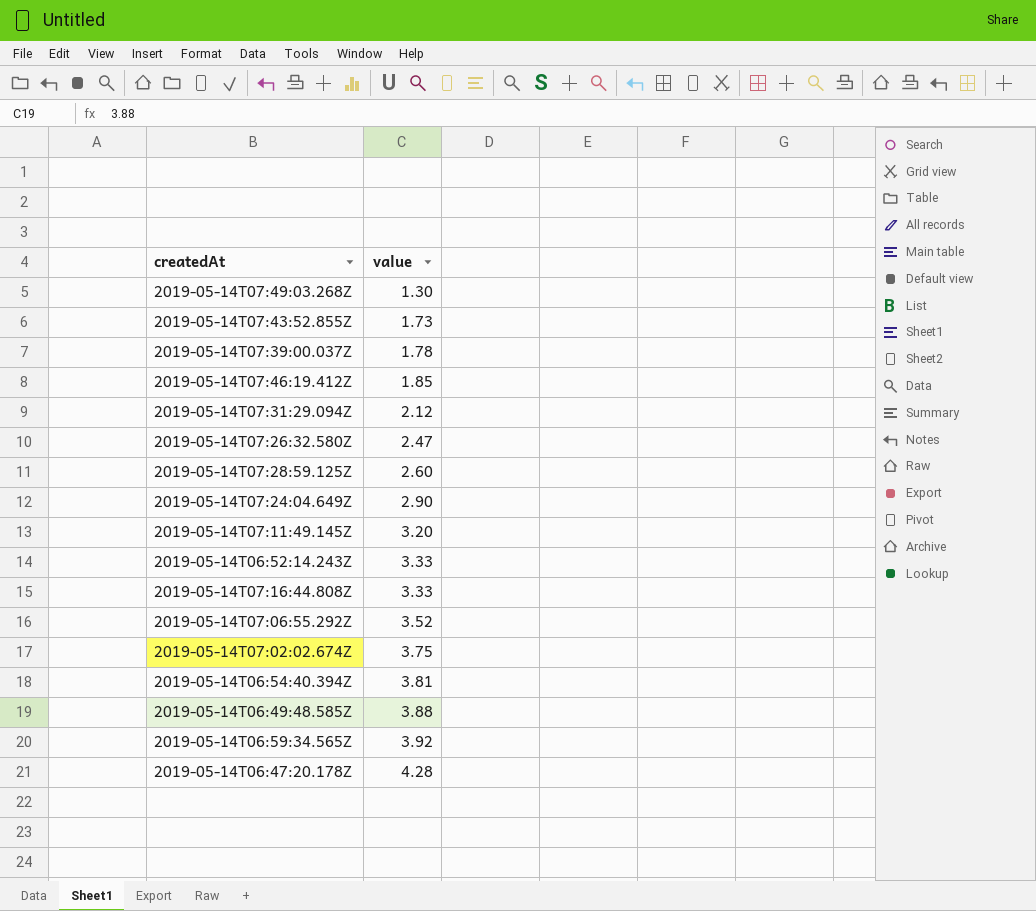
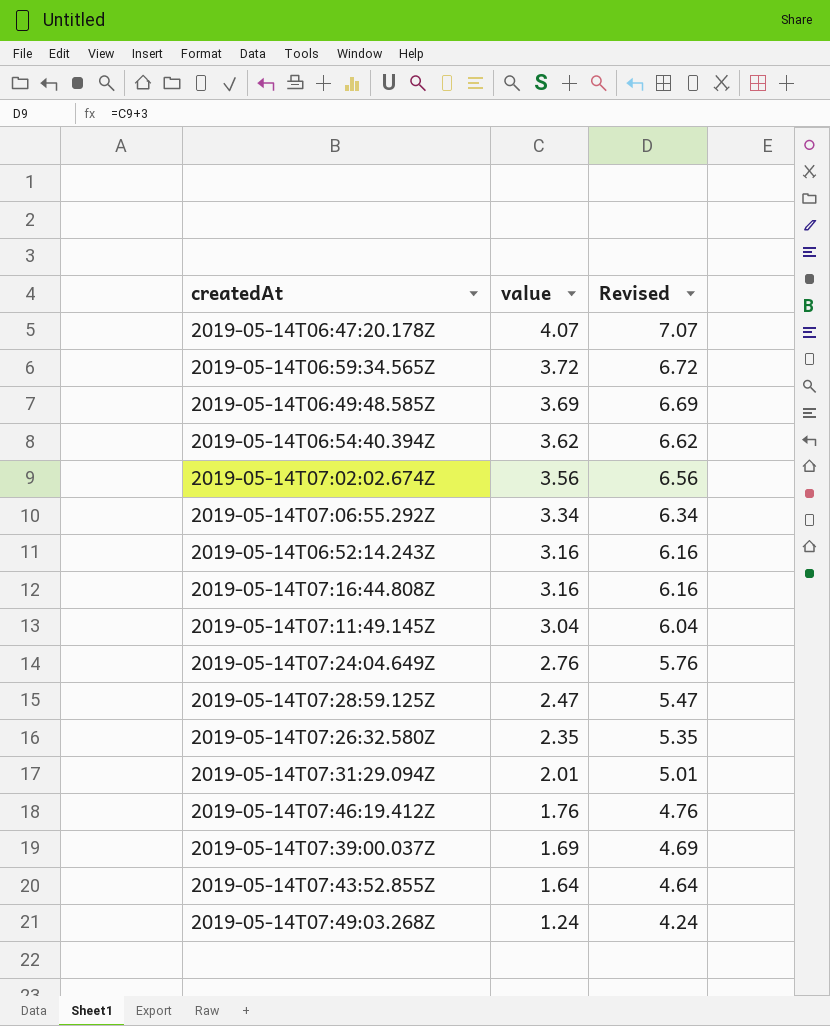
row order: value ascending -> value descending
column Revised | formula: none -> [value] + 3
2019-05-14T06:47:20.178Z | value: 4.28 -> 4.07
2019-05-14T06:59:34.565Z | value: 3.92 -> 3.72
2019-05-14T06:49:48.585Z | value: 3.88 -> 3.69
2019-05-14T06:54:40.394Z | value: 3.81 -> 3.62
2019-05-14T07:02:02.674Z | value: 3.75 -> 3.56
2019-05-14T07:06:55.292Z | value: 3.52 -> 3.34
2019-05-14T06:52:14.243Z | value: 3.33 -> 3.16
2019-05-14T07:16:44.808Z | value: 3.33 -> 3.16
2019-05-14T07:11:49.145Z | value: 3.20 -> 3.04
2019-05-14T07:24:04.649Z | value: 2.90 -> 2.76
2019-05-14T07:28:59.125Z | value: 2.60 -> 2.47
2019-05-14T07:26:32.580Z | value: 2.47 -> 2.35
2019-05-14T07:31:29.094Z | value: 2.12 -> 2.01
2019-05-14T07:46:19.412Z | value: 1.85 -> 1.76
2019-05-14T07:39:00.037Z | value: 1.78 -> 1.69
2019-05-14T07:43:52.855Z | value: 1.73 -> 1.64
2019-05-14T07:49:03.268Z | value: 1.30 -> 1.24

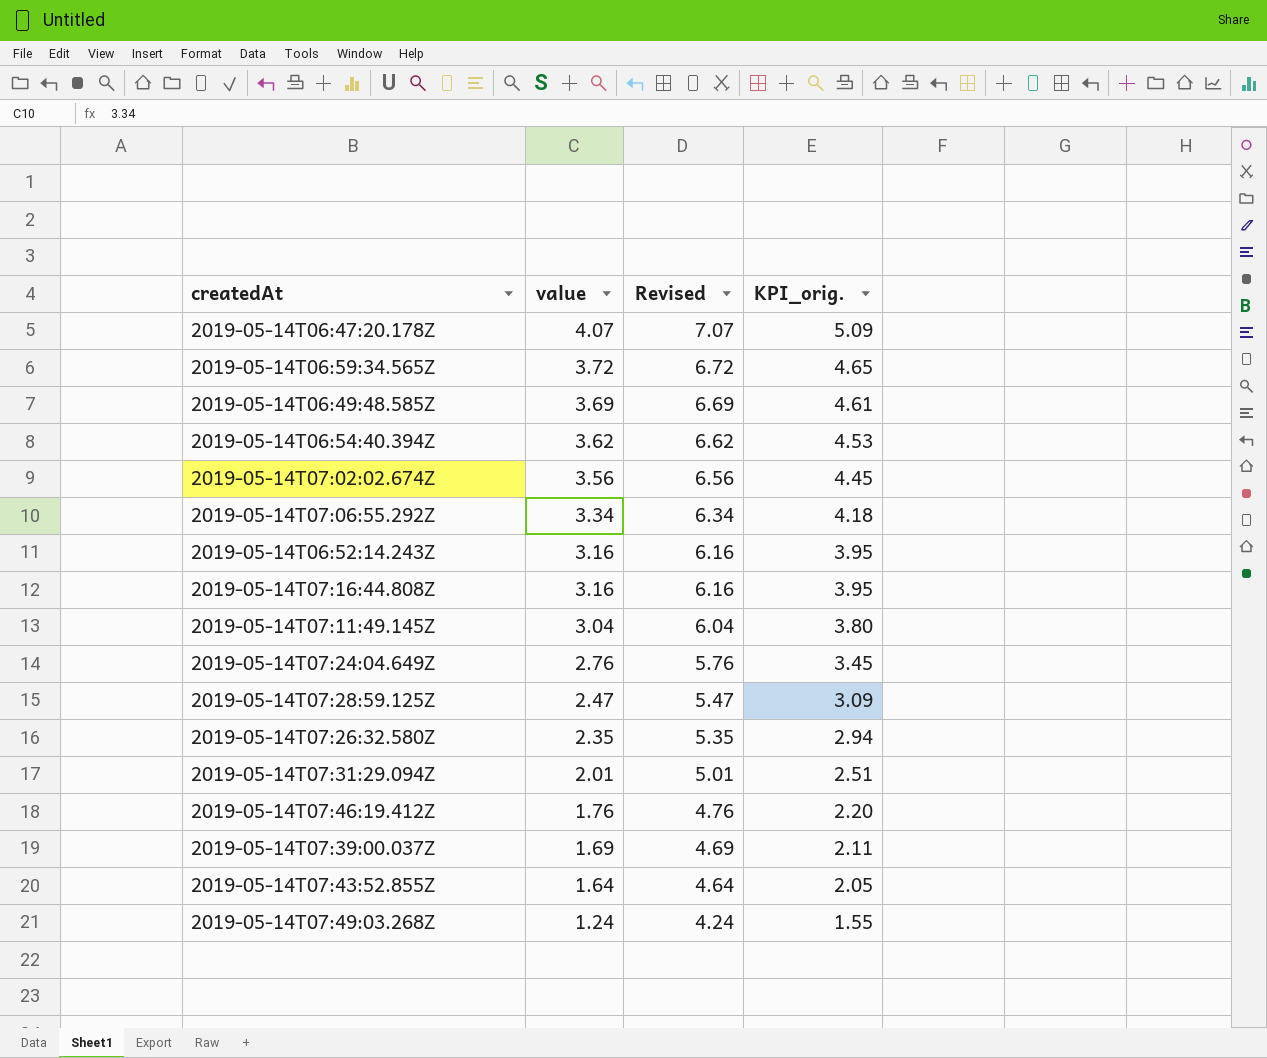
column KPI_orig. | formula: none -> [value] * 1.25

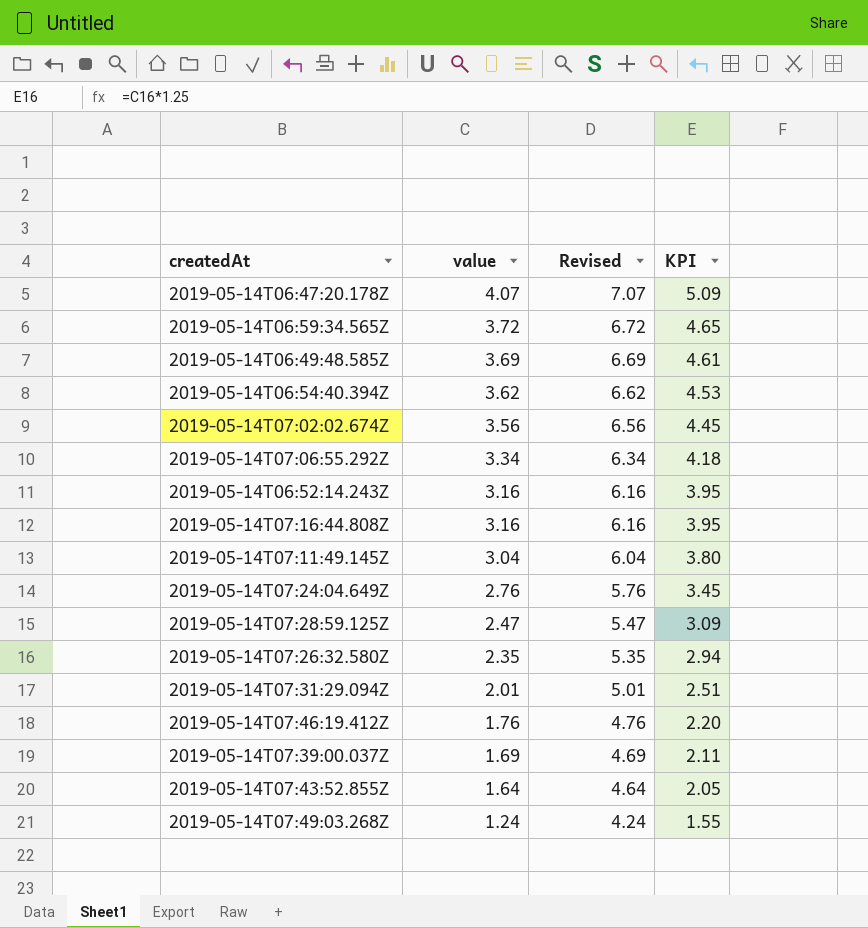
column name: KPI_orig. -> KPI

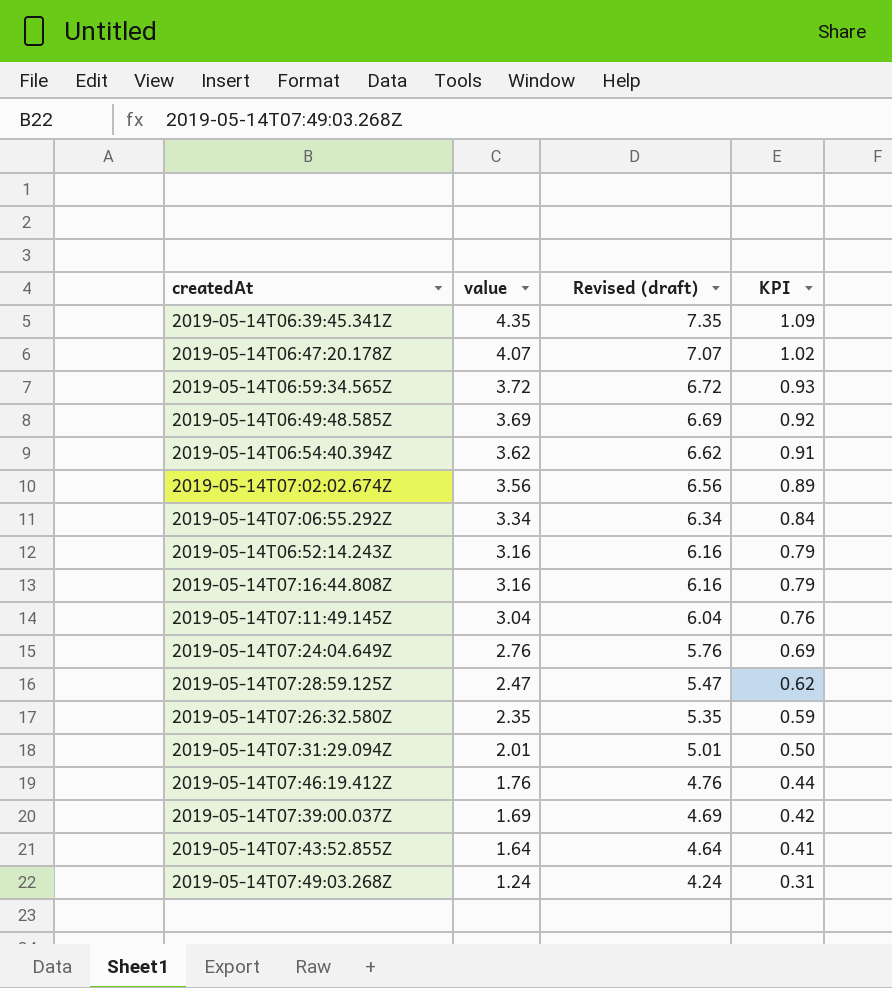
column name: Revised -> Revised (draft)
column KPI | formula: [value] * 1.25 -> [value] * 0.25
row 2019-05-14T06:39:45.341Z: none -> 4.35 | 7.35 | 1.09

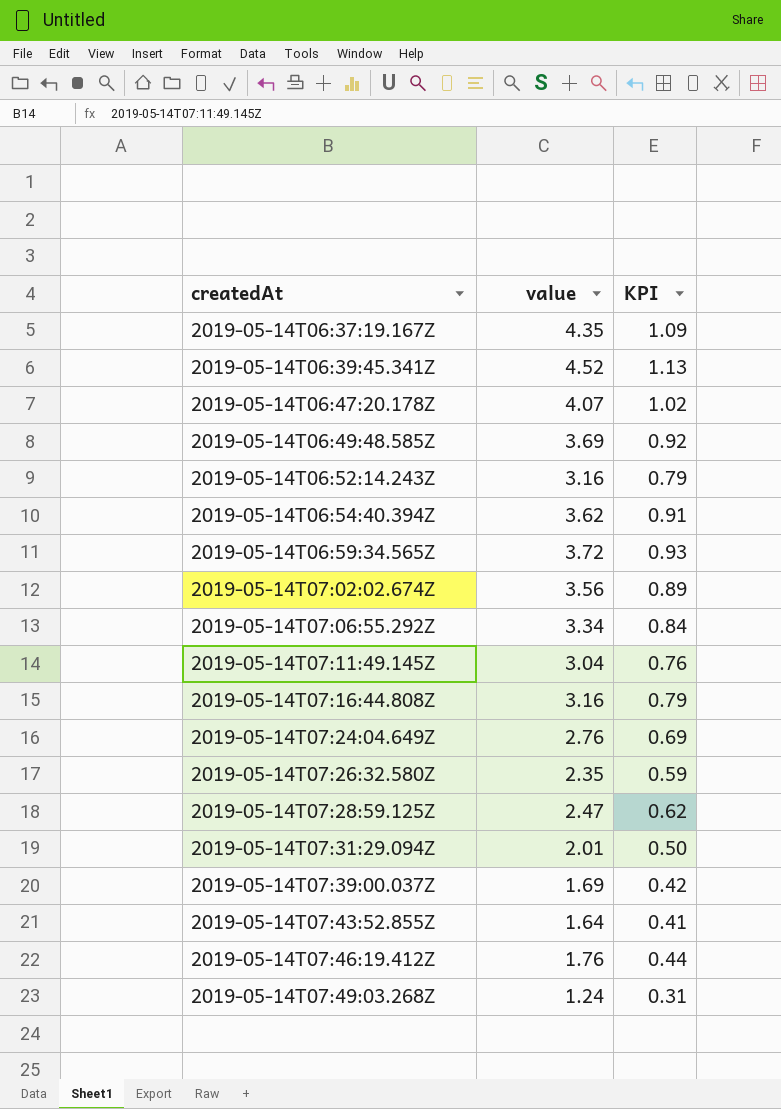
row order: value descending -> createdAt ascending
column Revised (draft) | formula: [value] + 3 -> none
row 2019-05-14T06:37:19.167Z: none -> 4.35 | 1.09
2019-05-14T06:39:45.341Z | value: 4.35 -> 4.52
2019-05-14T06:39:45.341Z | KPI: 1.09 -> 1.13

